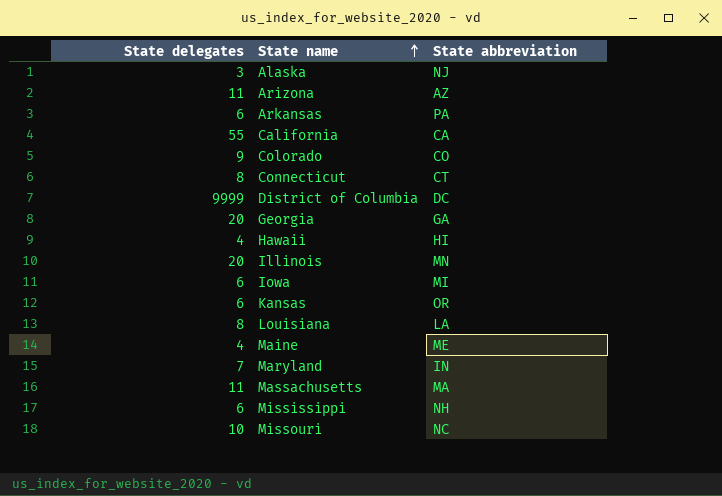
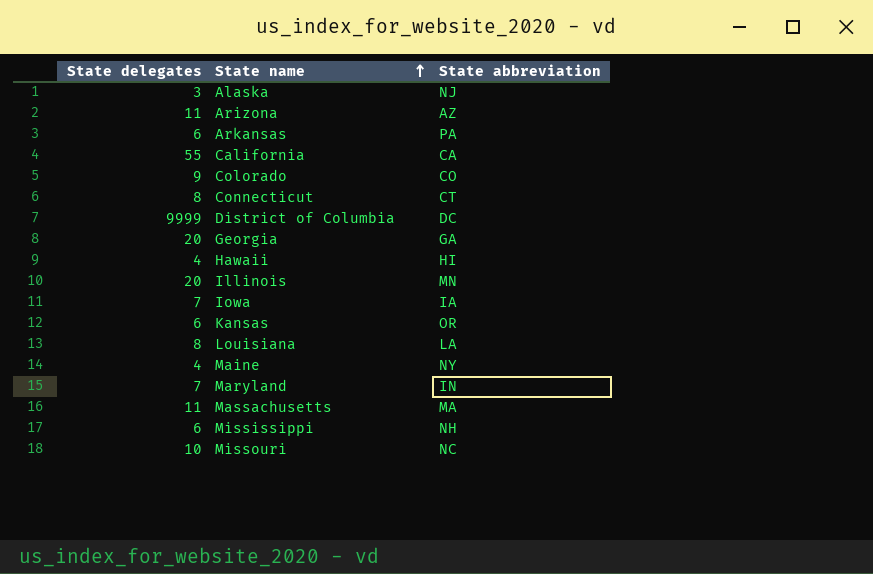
Iowa | State delegates: 6 -> 7
Iowa | State abbreviation: MI -> IA
Maine | State abbreviation: ME -> NY

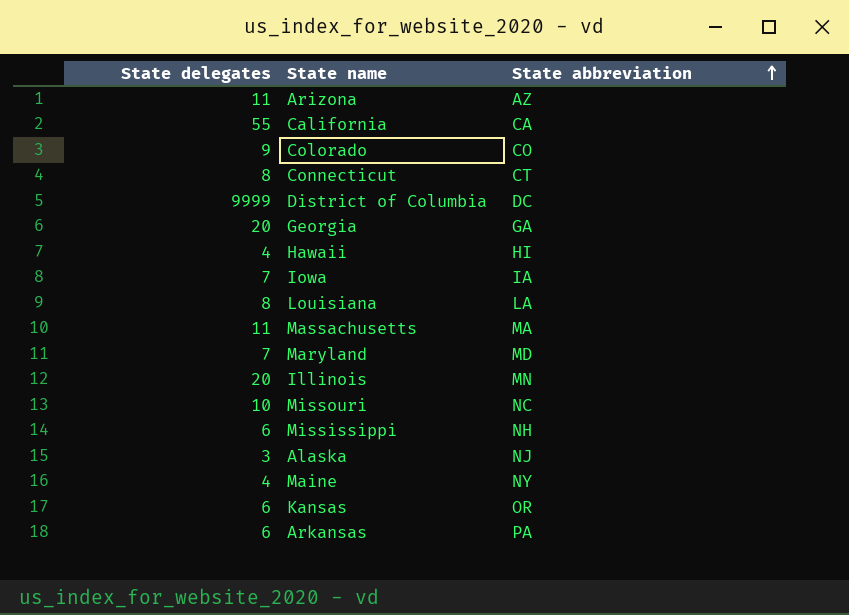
row order: State name ascending -> State abbreviation ascending
Maryland | State abbreviation: IN -> MD

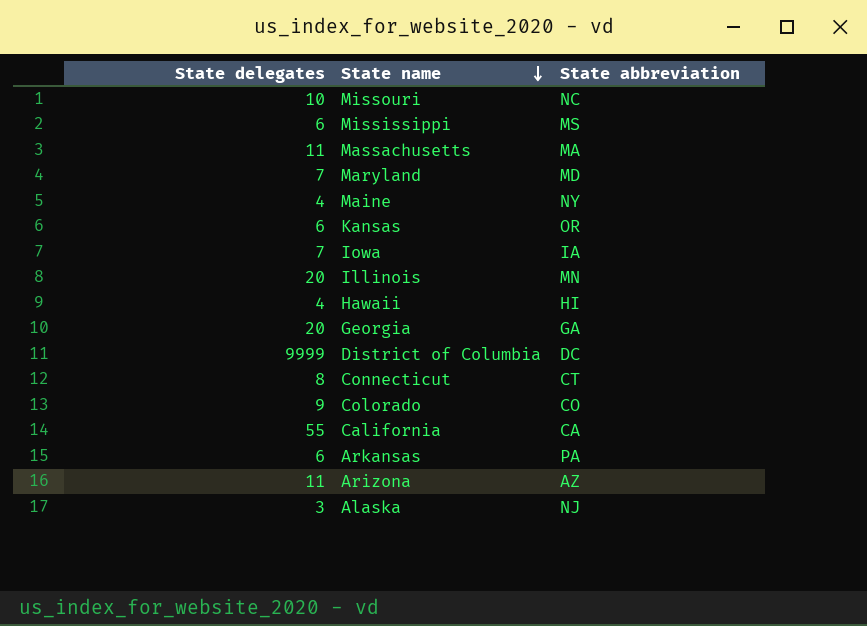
row order: State abbreviation ascending -> State name descending
row Louisiana: 8 | LA -> none
Mississippi | State abbreviation: NH -> MS

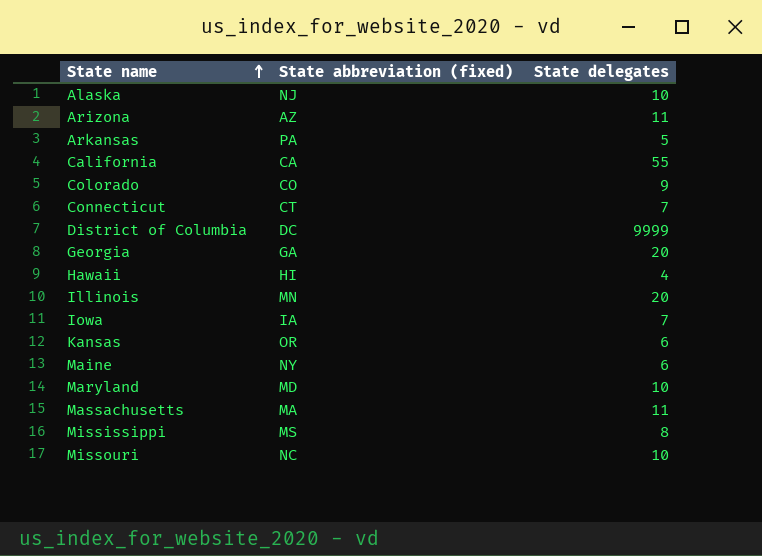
row order: State name descending -> State name ascending
column name: State abbreviation -> State abbreviation (fixed)
column State delegates | position: 1 -> 3
Alaska | State delegates: 3 -> 10
Arkansas | State delegates: 6 -> 5
Connecticut | State delegates: 8 -> 7
Maine | State delegates: 4 -> 6
Maryland | State delegates: 7 -> 10
Mississippi | State delegates: 6 -> 8

